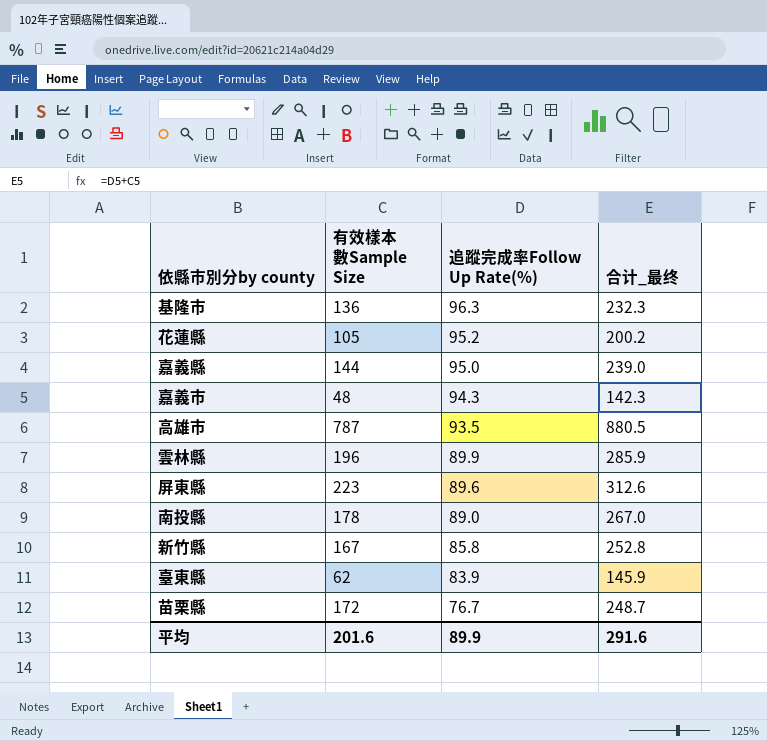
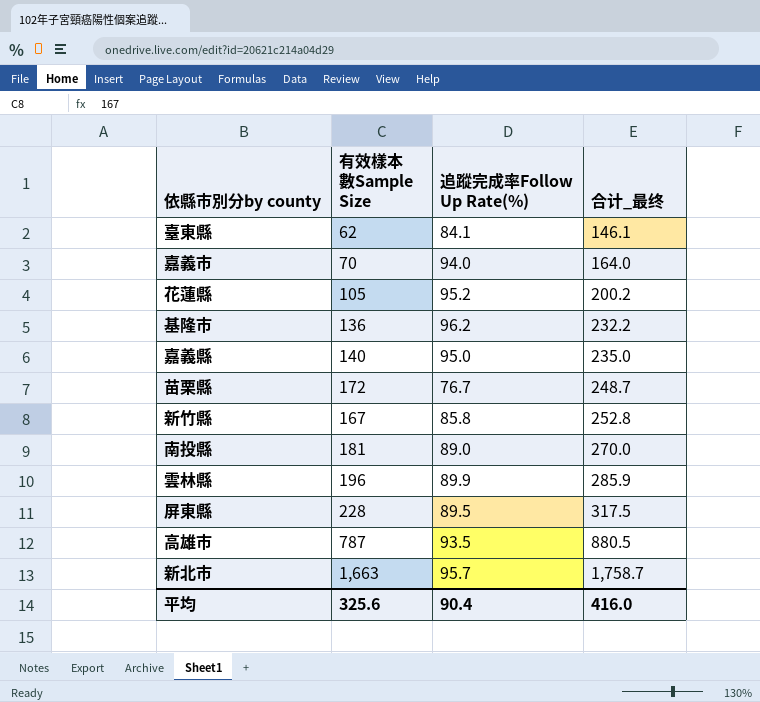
row order: 追蹤完成率Follow Up Rate(%) descending -> 合计_最终 ascending
臺東縣 | 追蹤完成率Follow Up Rate(%): 83.9 -> 84.1
臺東縣 | 合计_最终: 145.9 -> 146.1
嘉義市 | 有效樣本數Sample Size: 48 -> 70
嘉義市 | 追蹤完成率Follow Up Rate(%): 94.3 -> 94.0
嘉義市 | 合计_最终: 142.3 -> 164.0
基隆市 | 追蹤完成率Follow Up Rate(%): 96.3 -> 96.2
基隆市 | 合计_最终: 232.3 -> 232.2
嘉義縣 | 有效樣本數Sample Size: 144 -> 140
嘉義縣 | 合计_最终: 239.0 -> 235.0
南投縣 | 有效樣本數Sample Size: 178 -> 181
南投縣 | 合计_最终: 267.0 -> 270.0
屏東縣 | 有效樣本數Sample Size: 223 -> 228
屏東縣 | 追蹤完成率Follow Up Rate(%): 89.6 -> 89.5
屏東縣 | 合计_最终: 312.6 -> 317.5
row 新北市: none -> 1,663 | 95.7 | 1,758.7
平均 | 有效樣本數Sample Size: 201.6 -> 325.6
平均 | 追蹤完成率Follow Up Rate(%): 89.9 -> 90.4
平均 | 合计_最终: 291.6 -> 416.0

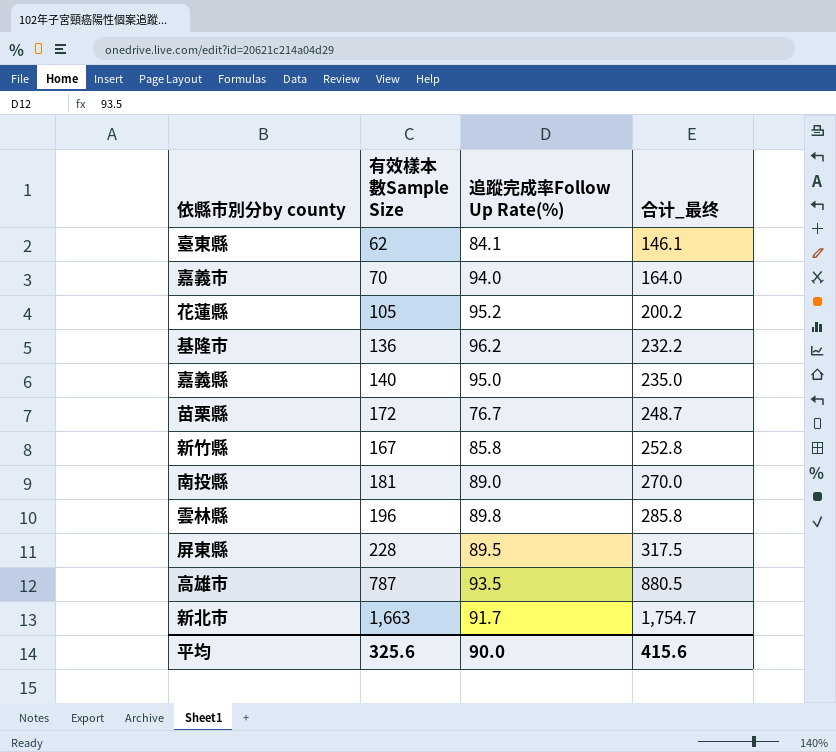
雲林縣 | 追蹤完成率Follow Up Rate(%): 89.9 -> 89.8
雲林縣 | 合计_最终: 285.9 -> 285.8
新北市 | 追蹤完成率Follow Up Rate(%): 95.7 -> 91.7
新北市 | 合计_最终: 1,758.7 -> 1,754.7
平均 | 追蹤完成率Follow Up Rate(%): 90.4 -> 90.0
平均 | 合计_最终: 416.0 -> 415.6

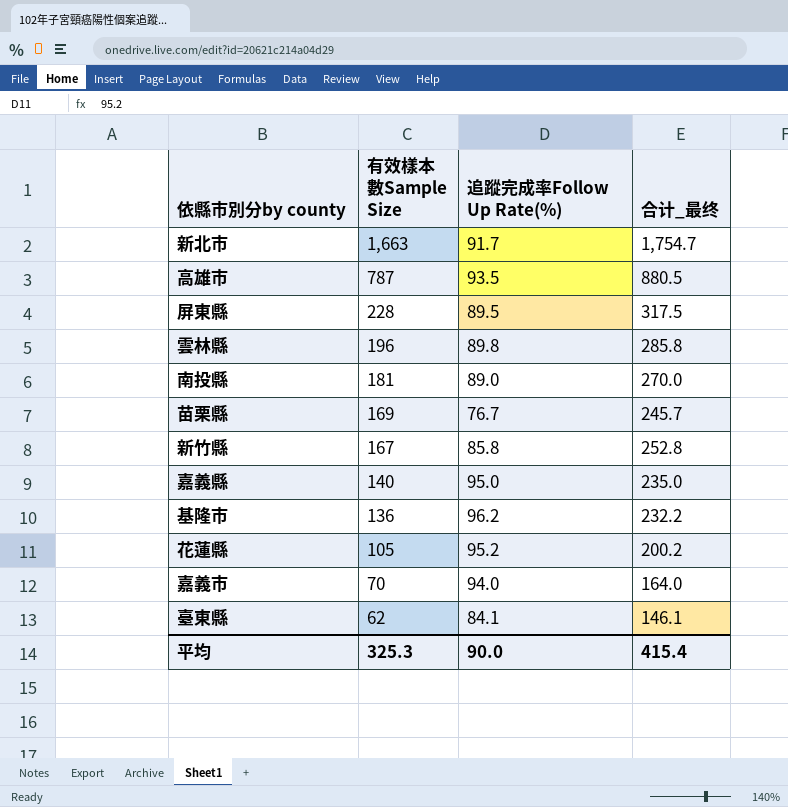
row order: 合计_最终 ascending -> 有效樣本數Sample Size descending
苗栗縣 | 有效樣本數Sample Size: 172 -> 169
苗栗縣 | 合计_最终: 248.7 -> 245.7
平均 | 有效樣本數Sample Size: 325.6 -> 325.3
平均 | 合计_最终: 415.6 -> 415.4

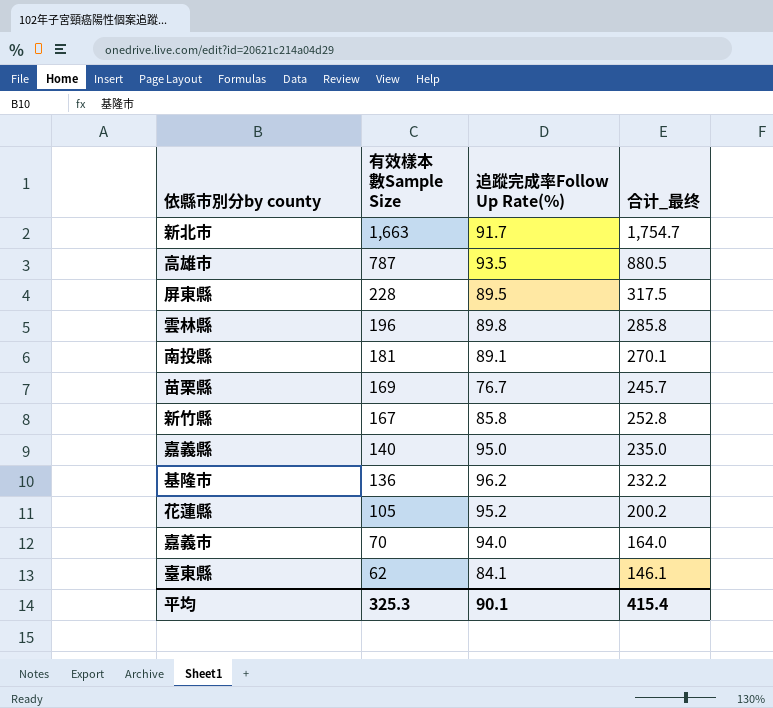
南投縣 | 追蹤完成率Follow Up Rate(%): 89.0 -> 89.1
南投縣 | 合计_最终: 270.0 -> 270.1
平均 | 追蹤完成率Follow Up Rate(%): 90.0 -> 90.1

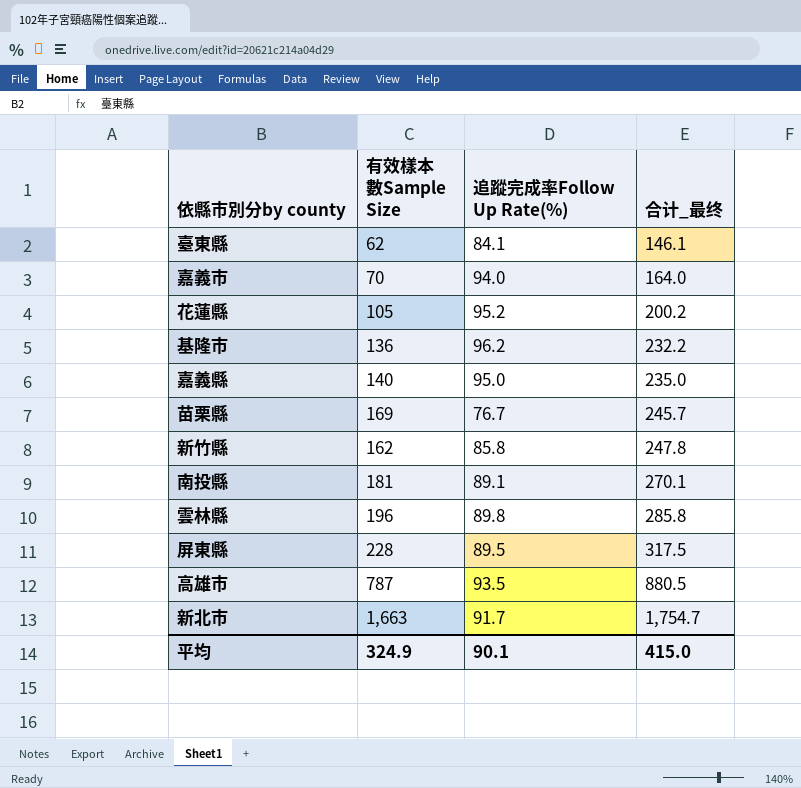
row order: 有效樣本數Sample Size descending -> 合计_最终 ascending
新竹縣 | 有效樣本數Sample Size: 167 -> 162
新竹縣 | 合计_最终: 252.8 -> 247.8
平均 | 有效樣本數Sample Size: 325.3 -> 324.9
平均 | 合计_最终: 415.4 -> 415.0

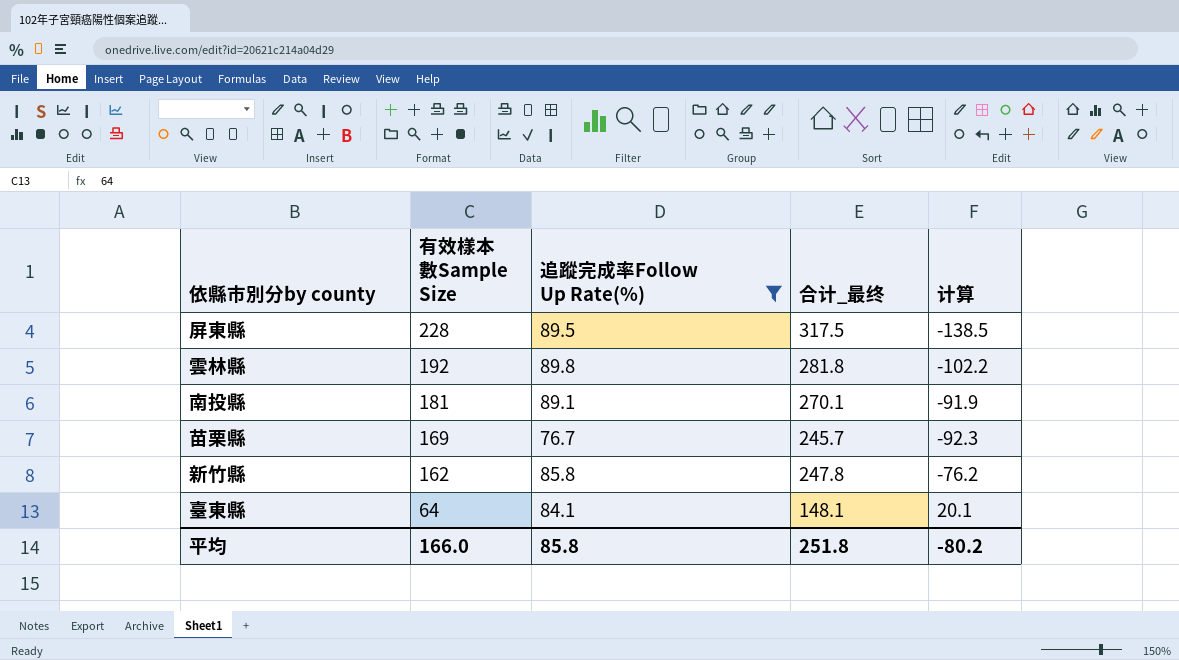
filter: none -> 追蹤完成率Follow Up Rate(%) <= 89.8
row order: 合计_最终 ascending -> 有效樣本數Sample Size descending
column 计算 | formula: none -> [追蹤完成率Follow Up Rate(%)] - [有效樣本數Sample Size]
雲林縣 | 有效樣本數Sample Size: 196 -> 192
雲林縣 | 合计_最终: 285.8 -> 281.8
臺東縣 | 有效樣本數Sample Size: 62 -> 64
臺東縣 | 合计_最终: 146.1 -> 148.1
平均 | 有效樣本數Sample Size: 324.9 -> 166.0
平均 | 追蹤完成率Follow Up Rate(%): 90.1 -> 85.8
平均 | 合计_最终: 415.0 -> 251.8

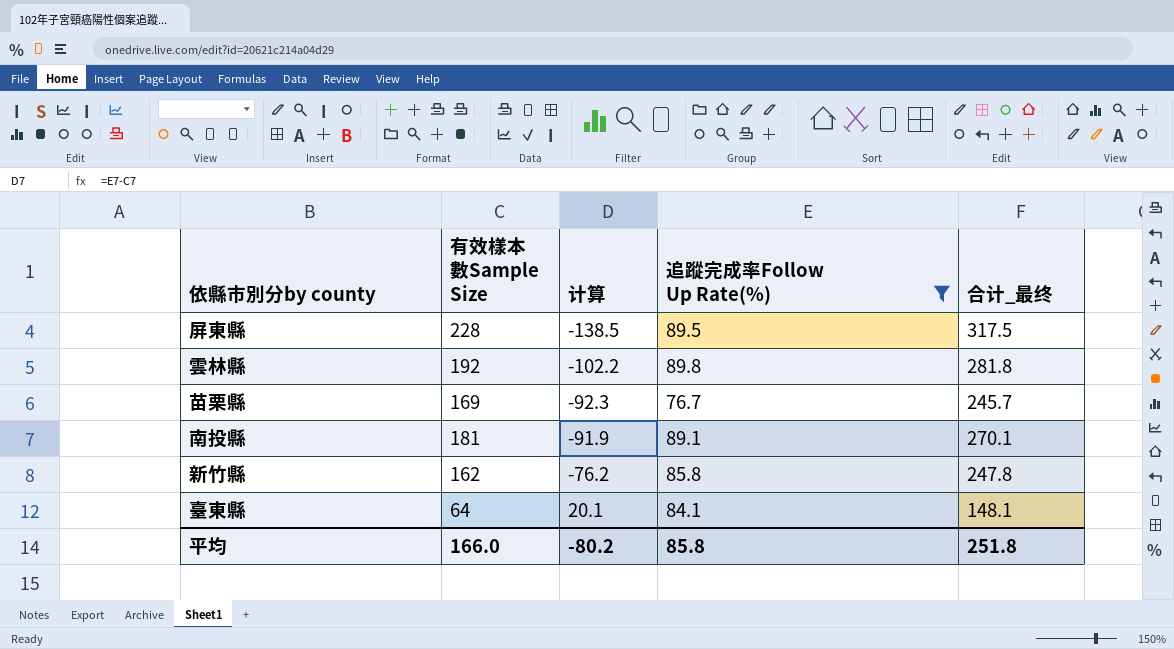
row order: 有效樣本數Sample Size descending -> 计算 ascending
column 计算 | position: 5 -> 3

